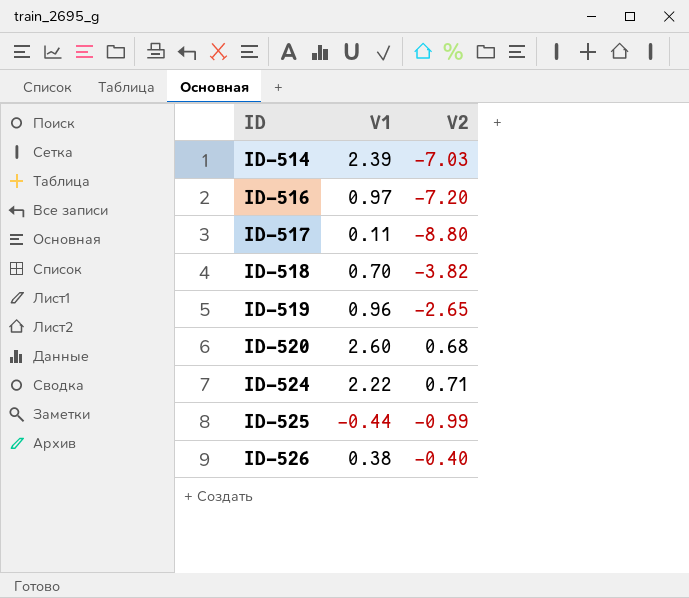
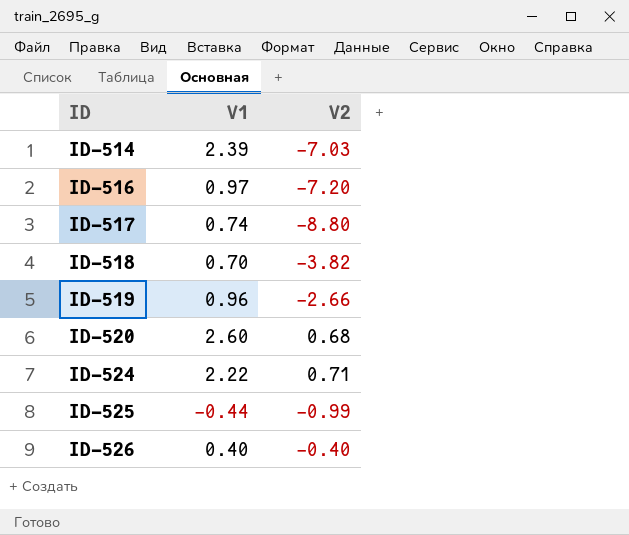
ID-517 | V1: 0.11 -> 0.74
ID-519 | V2: -2.65 -> -2.66
ID-526 | V1: 0.38 -> 0.40

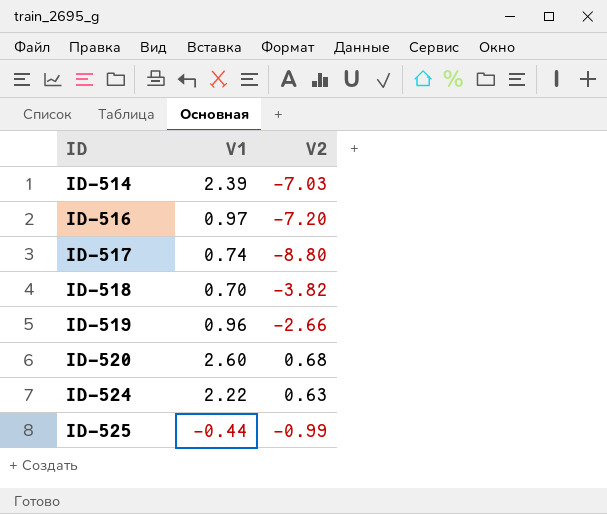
row ID-526: 0.40 | -0.40 -> none
ID-524 | V2: 0.71 -> 0.63

